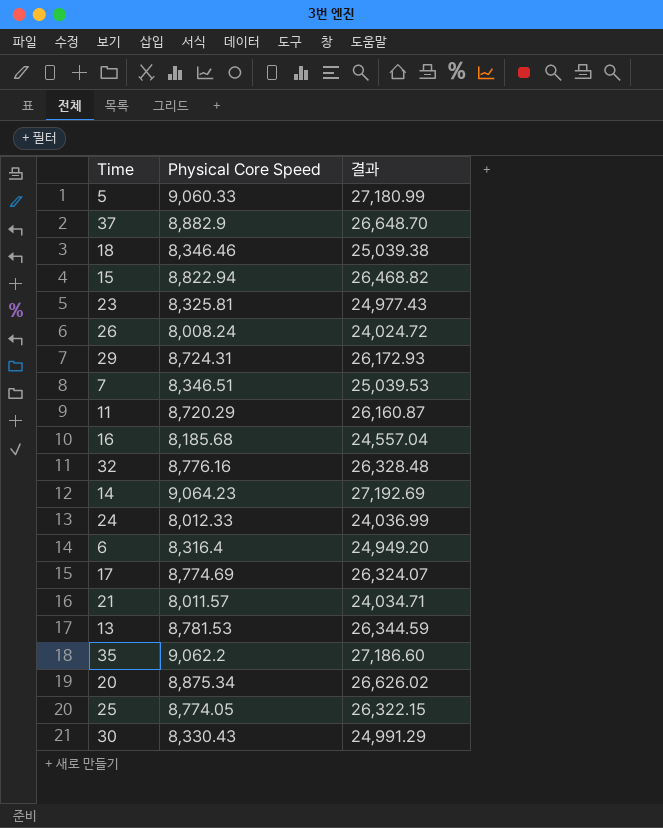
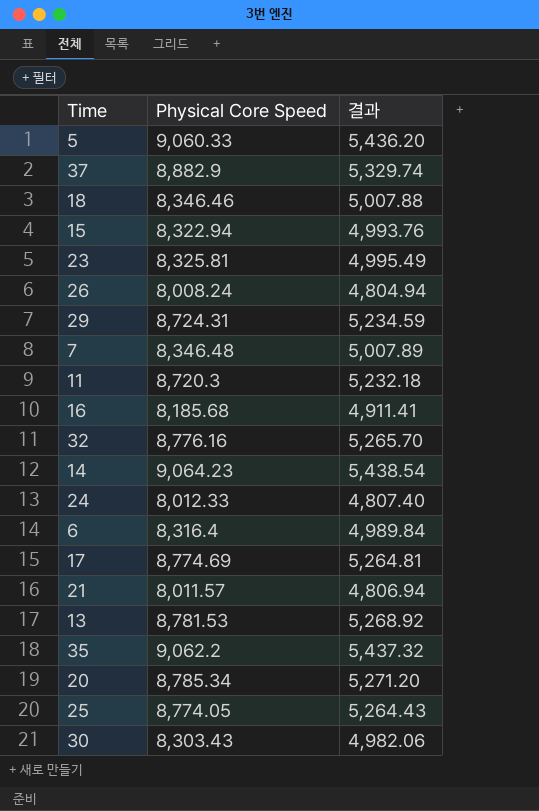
column 결과 | formula: [Physical Core Speed] * 3 -> [Physical Core Speed] * 0.6
15 | Physical Core Speed: 8,822.94 -> 8,322.94
7 | Physical Core Speed: 8,346.51 -> 8,346.48
11 | Physical Core Speed: 8,720.29 -> 8,720.3
20 | Physical Core Speed: 8,875.34 -> 8,785.34
30 | Physical Core Speed: 8,330.43 -> 8,303.43

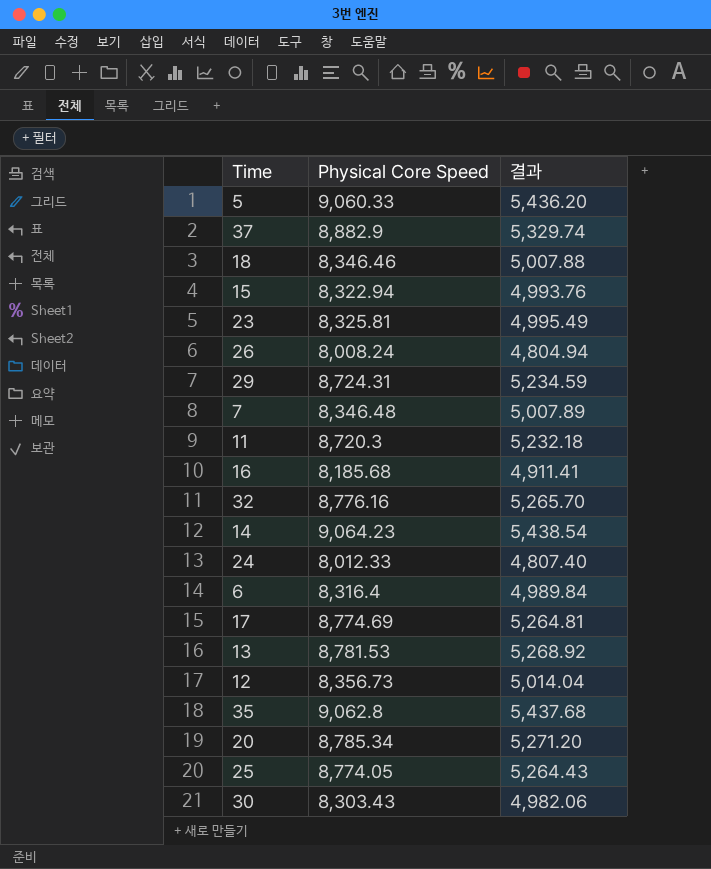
row 21: 8,011.57 | 4,806.94 -> none
row 12: none -> 8,356.73 | 5,014.04
35 | Physical Core Speed: 9,062.2 -> 9,062.8
35 | 결과: 5,437.32 -> 5,437.68

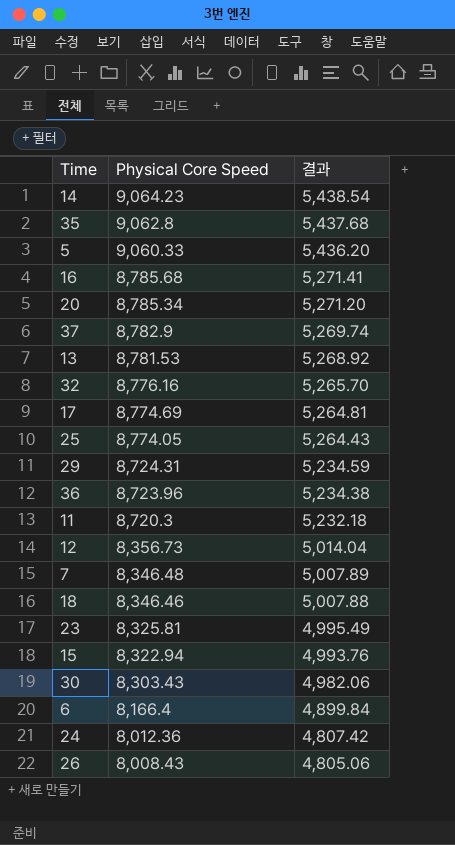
row order: none -> Physical Core Speed descending
16 | Physical Core Speed: 8,185.68 -> 8,785.68
16 | 결과: 4,911.41 -> 5,271.41
37 | Physical Core Speed: 8,882.9 -> 8,782.9
37 | 결과: 5,329.74 -> 5,269.74
row 36: none -> 8,723.96 | 5,234.38
6 | Physical Core Speed: 8,316.4 -> 8,166.4
6 | 결과: 4,989.84 -> 4,899.84
24 | Physical Core Speed: 8,012.33 -> 8,012.36
24 | 결과: 4,807.40 -> 4,807.42
26 | Physical Core Speed: 8,008.24 -> 8,008.43
26 | 결과: 4,804.94 -> 4,805.06

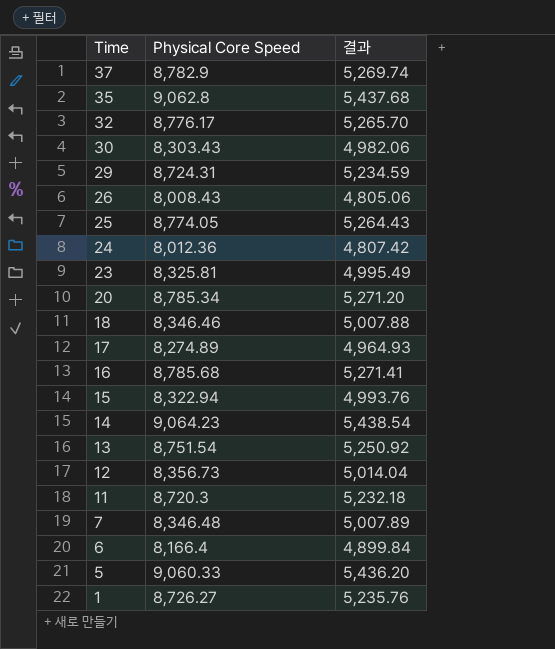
row order: Physical Core Speed descending -> Time descending
row 36: 8,723.96 | 5,234.38 -> none
32 | Physical Core Speed: 8,776.16 -> 8,776.17
17 | Physical Core Speed: 8,774.69 -> 8,274.89
17 | 결과: 5,264.81 -> 4,964.93
13 | Physical Core Speed: 8,781.53 -> 8,751.54
13 | 결과: 5,268.92 -> 5,250.92
row 1: none -> 8,726.27 | 5,235.76

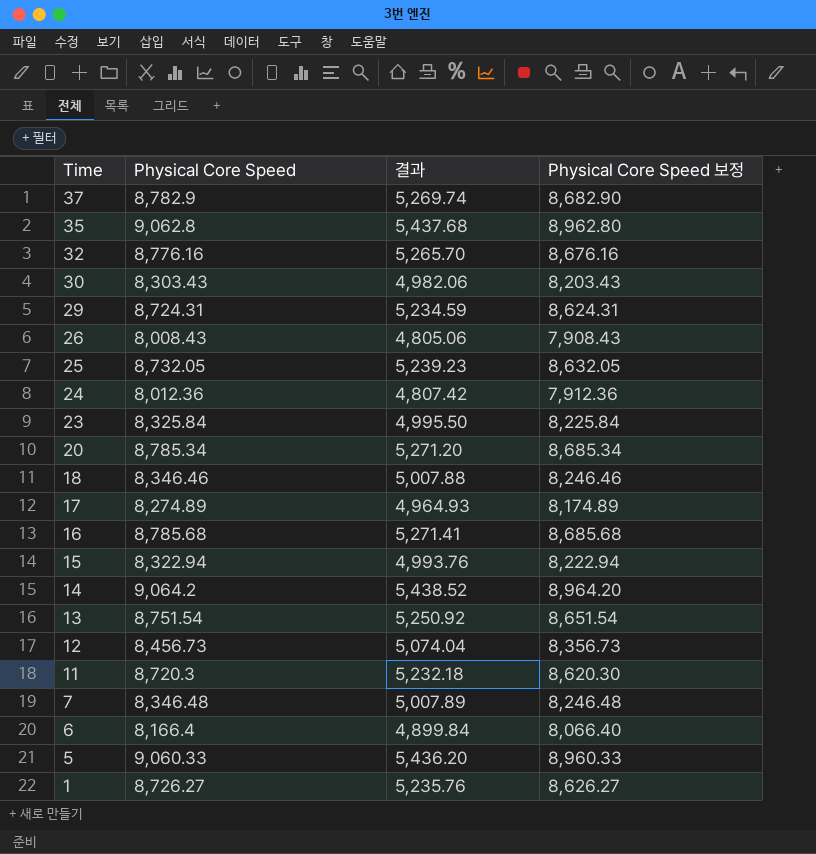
column Physical Core Speed 보정 | formula: none -> [Physical Core Speed] - 100
32 | Physical Core Speed: 8,776.17 -> 8,776.16
25 | Physical Core Speed: 8,774.05 -> 8,732.05
25 | 결과: 5,264.43 -> 5,239.23
23 | Physical Core Speed: 8,325.81 -> 8,325.84
23 | 결과: 4,995.49 -> 4,995.50
14 | Physical Core Speed: 9,064.23 -> 9,064.2
14 | 결과: 5,438.54 -> 5,438.52
12 | Physical Core Speed: 8,356.73 -> 8,456.73
12 | 결과: 5,014.04 -> 5,074.04

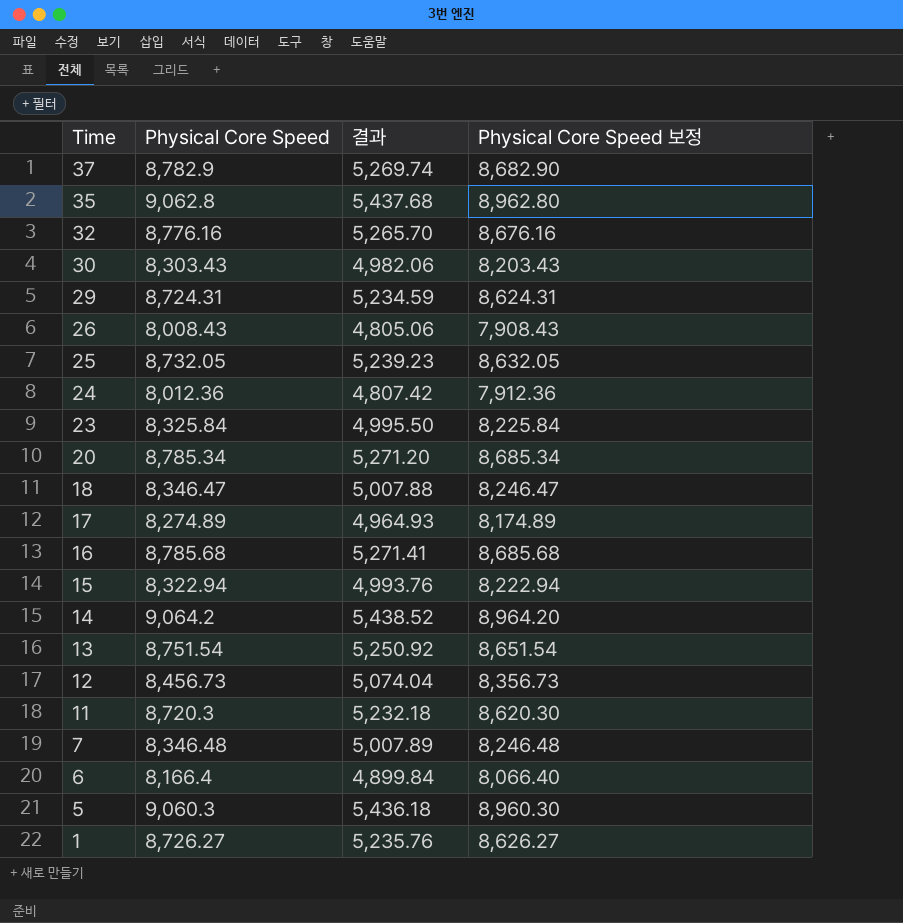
18 | Physical Core Speed: 8,346.46 -> 8,346.47
18 | Physical Core Speed 보정: 8,246.46 -> 8,246.47
5 | Physical Core Speed: 9,060.33 -> 9,060.3
5 | 결과: 5,436.20 -> 5,436.18
5 | Physical Core Speed 보정: 8,960.33 -> 8,960.30

